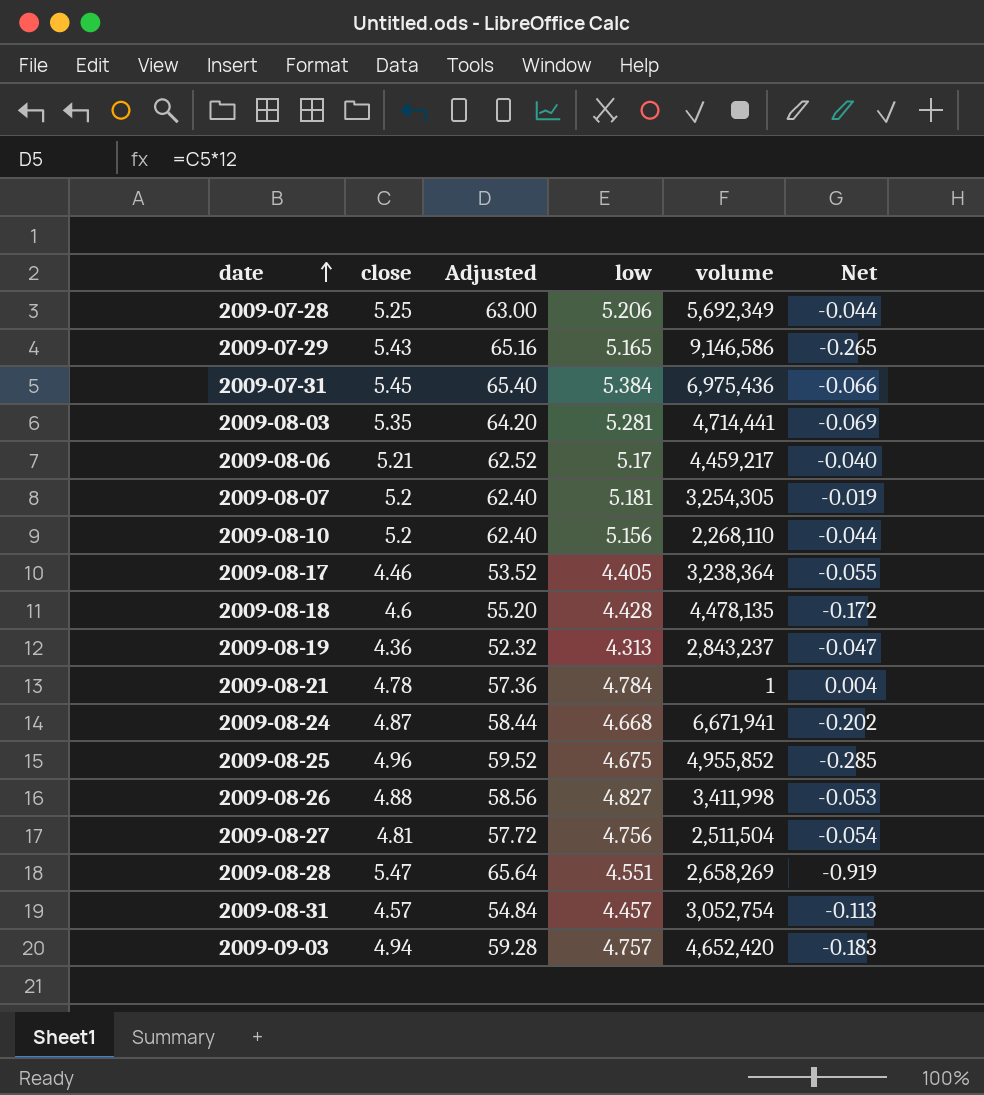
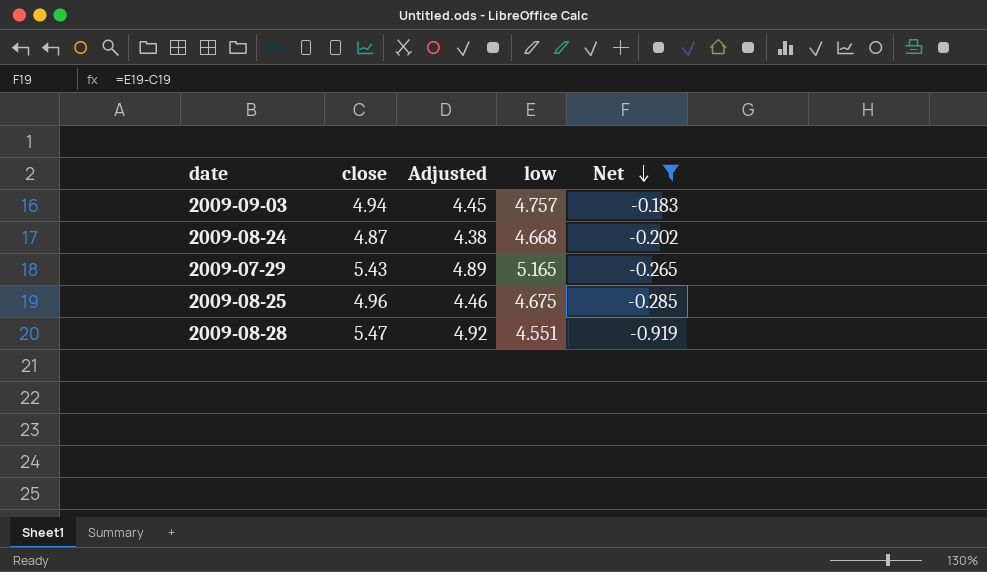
filter: none -> Net <= -0.183
row order: date ascending -> Net descending
column volume | position: 5 -> none
column Adjusted | formula: [close] * 12 -> [close] * 0.9

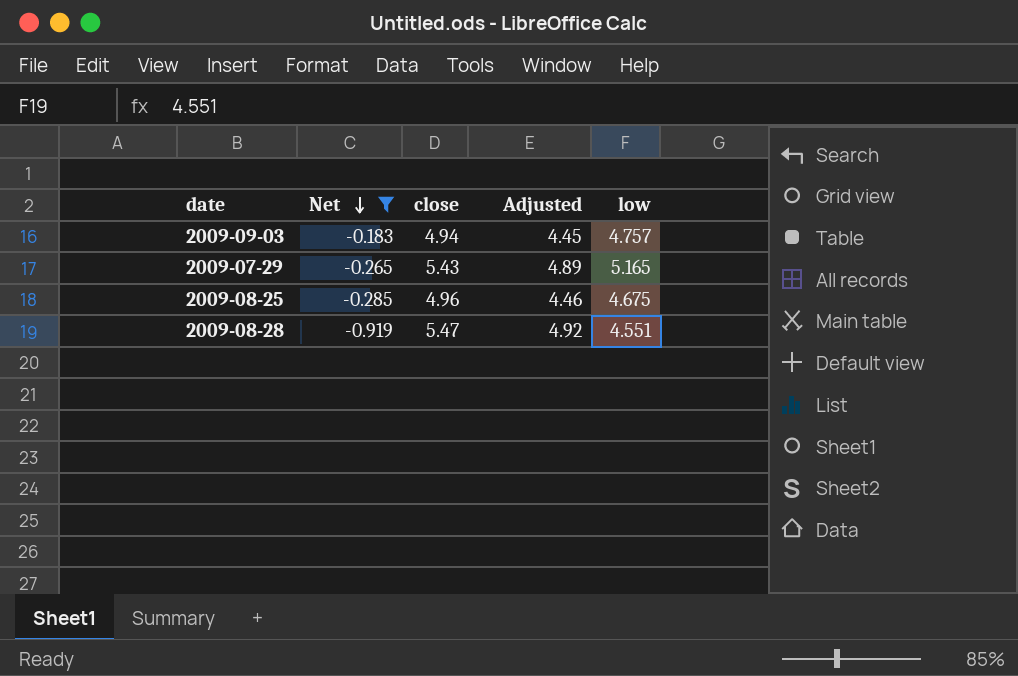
column Net | position: 5 -> 2
row 2009-08-24: 4.87 | 4.38 | 4.668 | -0.202 -> none

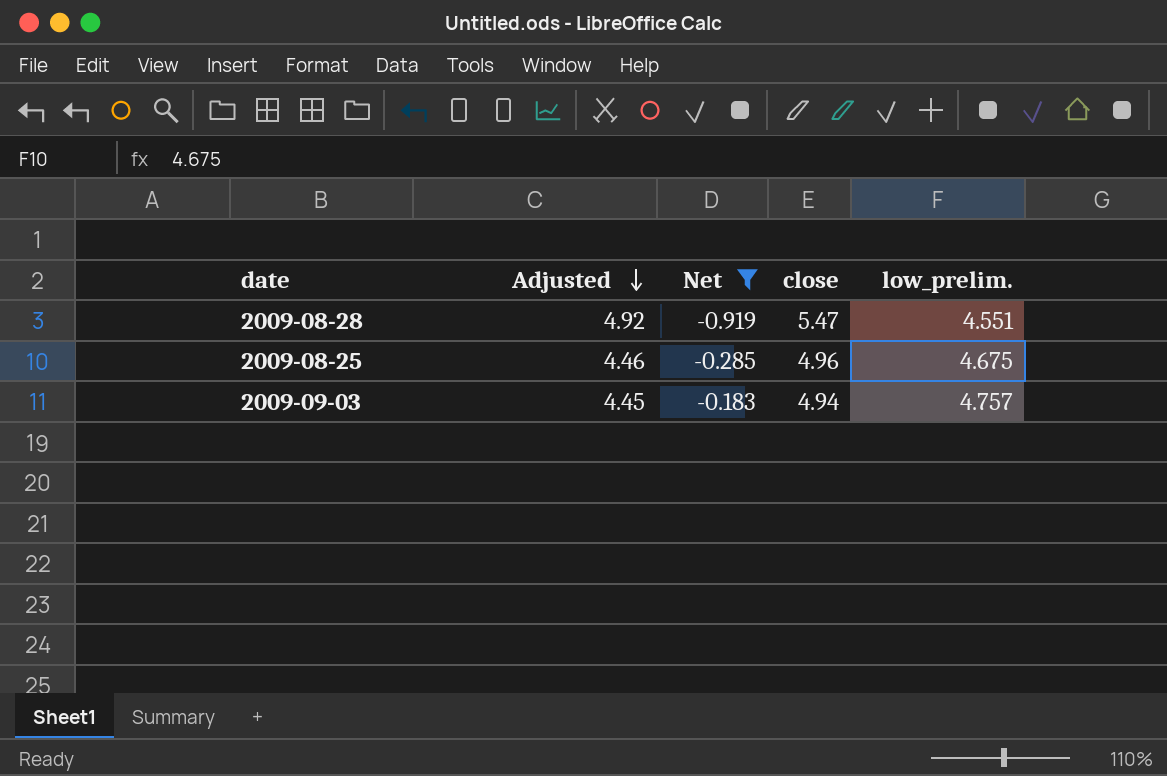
row order: Net descending -> Adjusted descending
column Adjusted | position: 4 -> 2
column name: low -> low_prelim.
row 2009-07-29: -0.265 | 5.43 | 4.89 | 5.165 -> none

